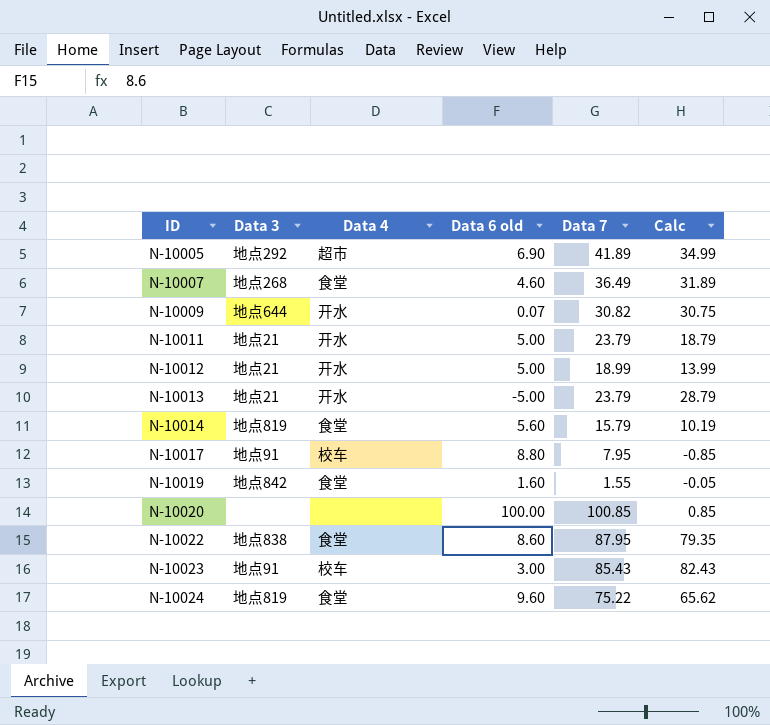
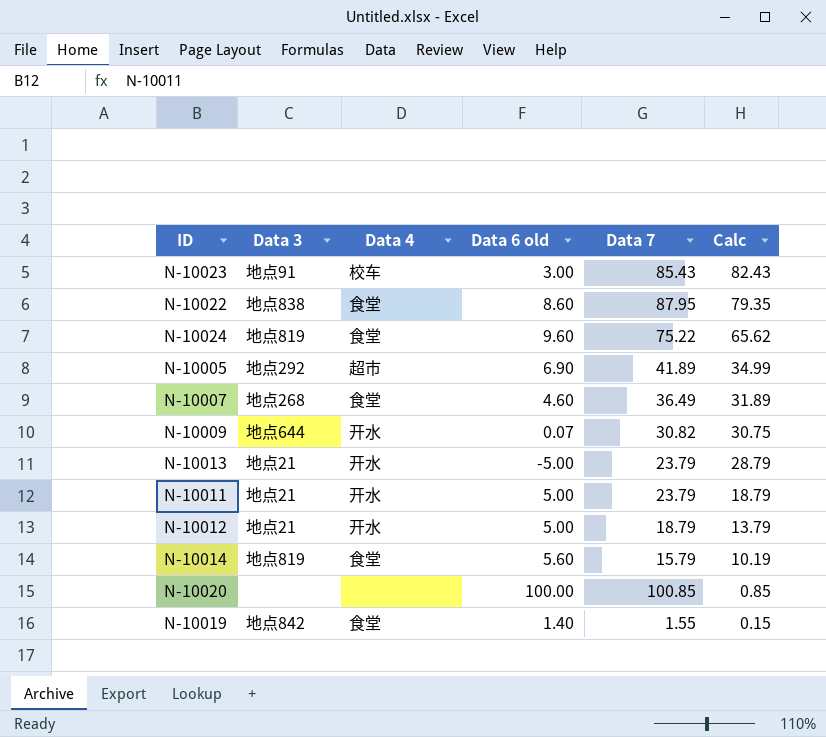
row order: ID ascending -> Calc descending
row N-10017: 地点91 | 校车 | 8.80 | 7.95 | -0.85 -> none
N-10012 | Data 7: 18.99 -> 18.79
N-10012 | Calc: 13.99 -> 13.79
N-10019 | Data 6 old: 1.60 -> 1.40
N-10019 | Calc: -0.05 -> 0.15

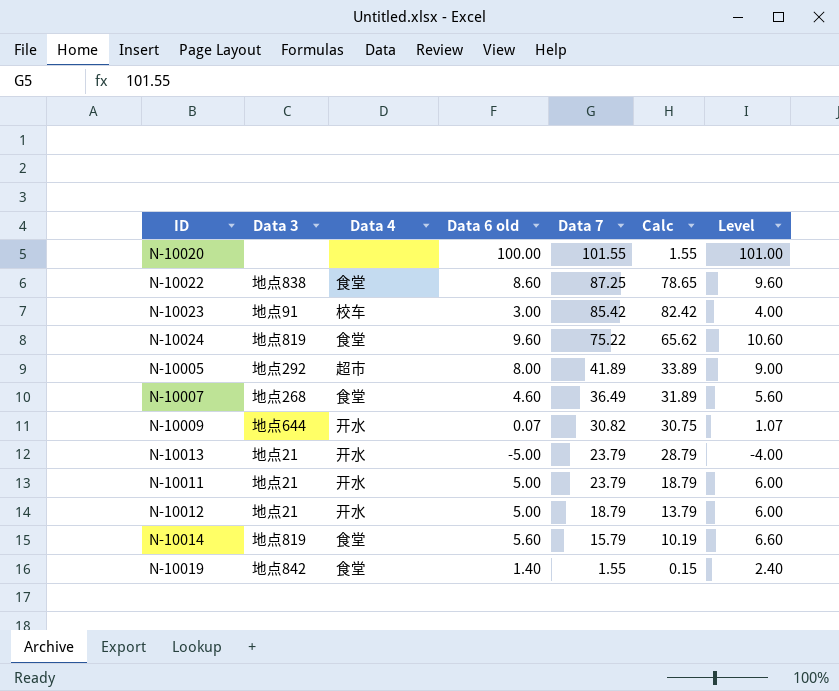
row order: Calc descending -> Data 7 descending
column Level | formula: none -> [Data 6 old] + 1
N-10020 | Data 7: 100.85 -> 101.55
N-10020 | Calc: 0.85 -> 1.55
N-10022 | Data 7: 87.95 -> 87.25
N-10022 | Calc: 79.35 -> 78.65
N-10023 | Data 7: 85.43 -> 85.42
N-10023 | Calc: 82.43 -> 82.42
N-10005 | Data 6 old: 6.90 -> 8.00
N-10005 | Calc: 34.99 -> 33.89

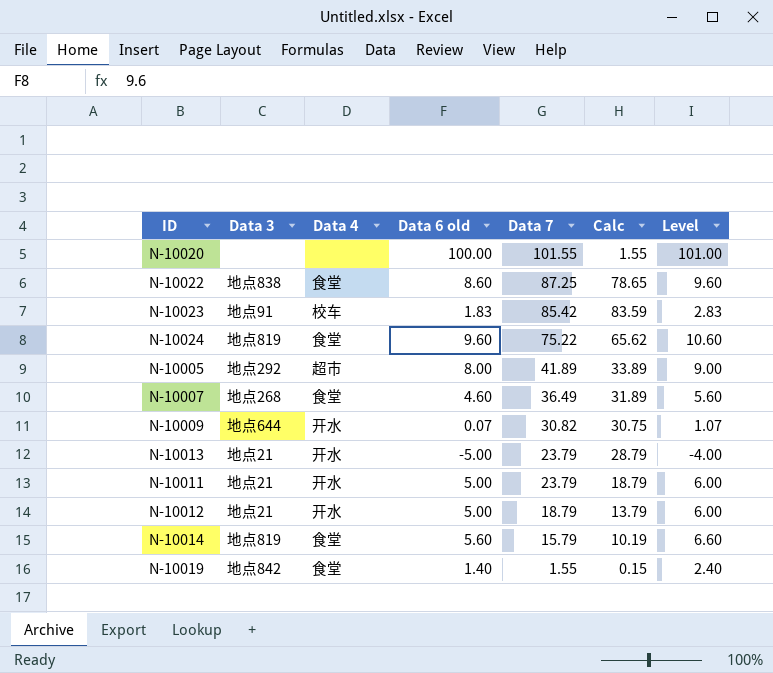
N-10023 | Data 6 old: 3.00 -> 1.83
N-10023 | Calc: 82.42 -> 83.59
N-10023 | Level: 4.00 -> 2.83

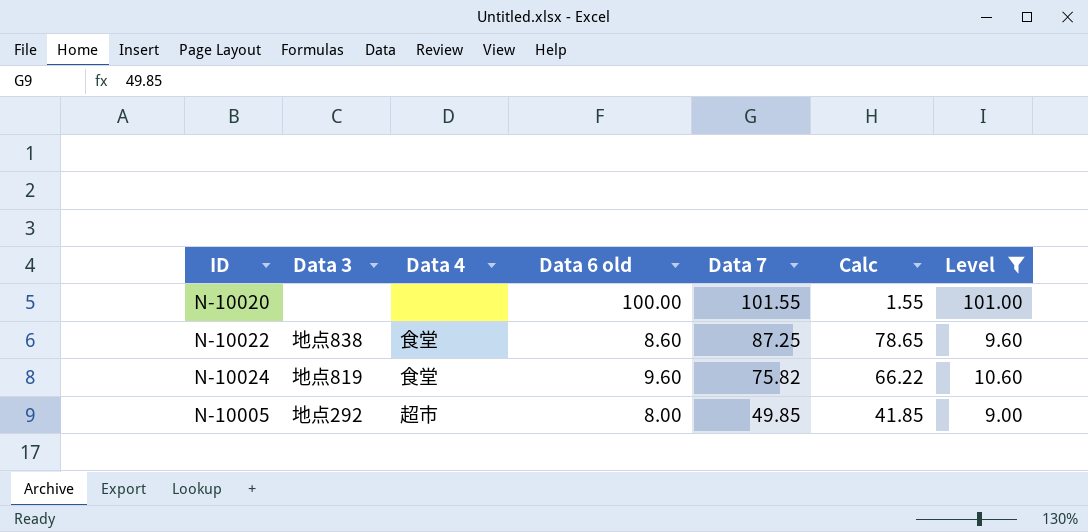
filter: none -> Level >= 9.00
N-10024 | Data 7: 75.22 -> 75.82
N-10024 | Calc: 65.62 -> 66.22
N-10005 | Data 7: 41.89 -> 49.85
N-10005 | Calc: 33.89 -> 41.85

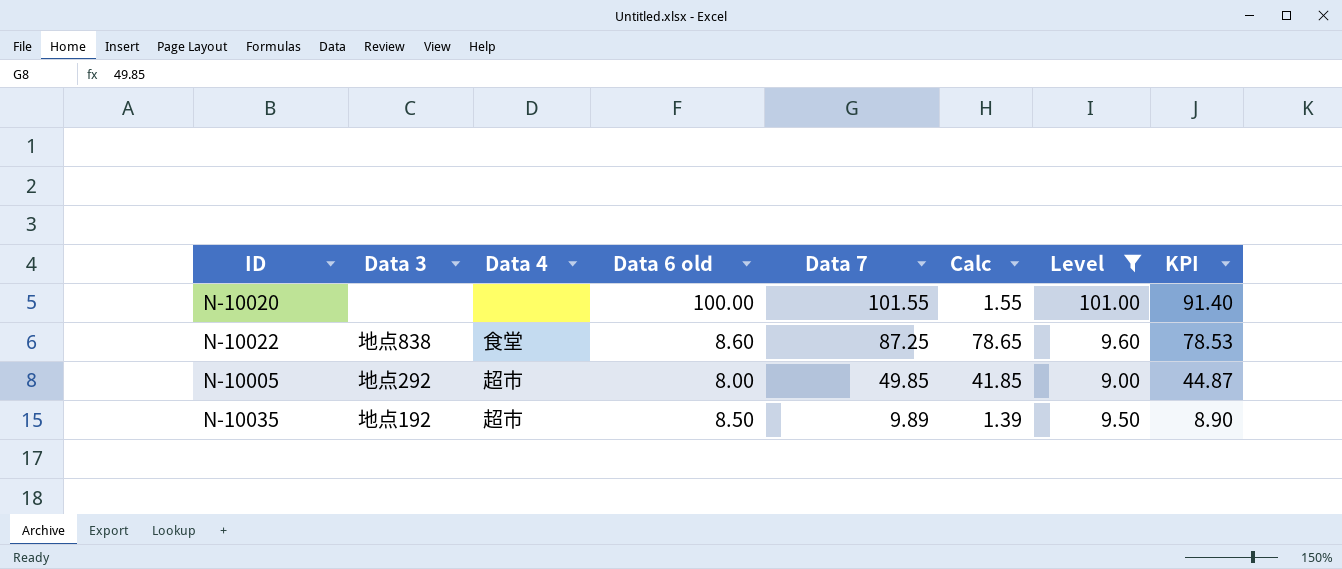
column KPI | formula: none -> [Data 7] * 0.9
row N-10024: 地点819 | 食堂 | 9.60 | 75.82 | 66.22 | 10.60 -> none
row N-10035: none -> 地点192 | 超市 | 8.50 | 9.89 | 1.39 | 9.50 | 8.90

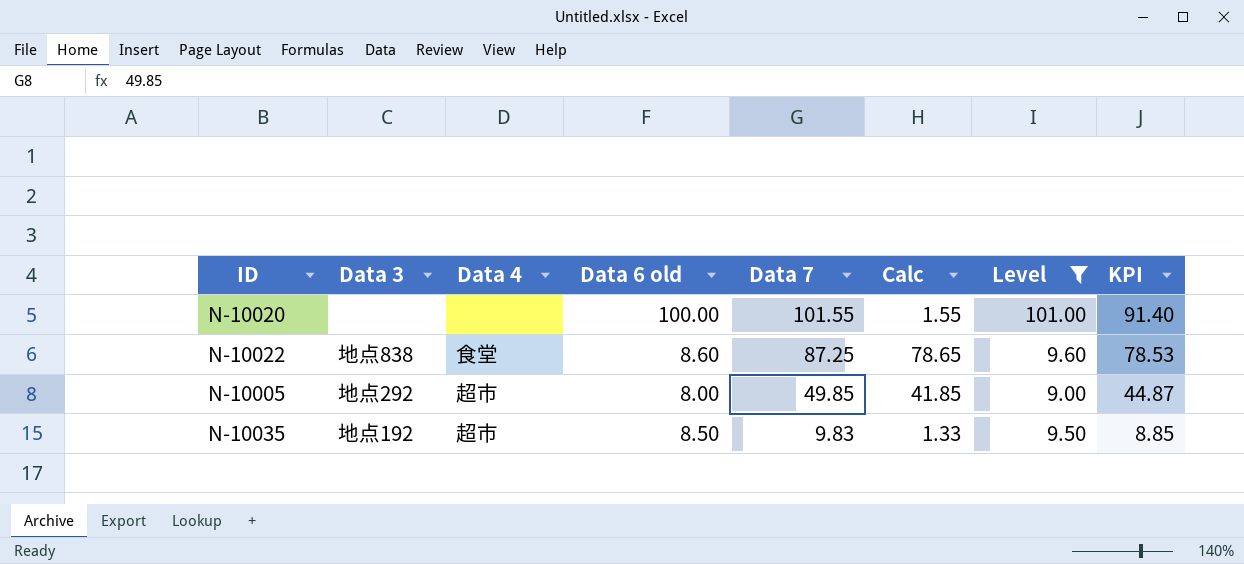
N-10035 | Data 7: 9.89 -> 9.83
N-10035 | Calc: 1.39 -> 1.33
N-10035 | KPI: 8.90 -> 8.85

